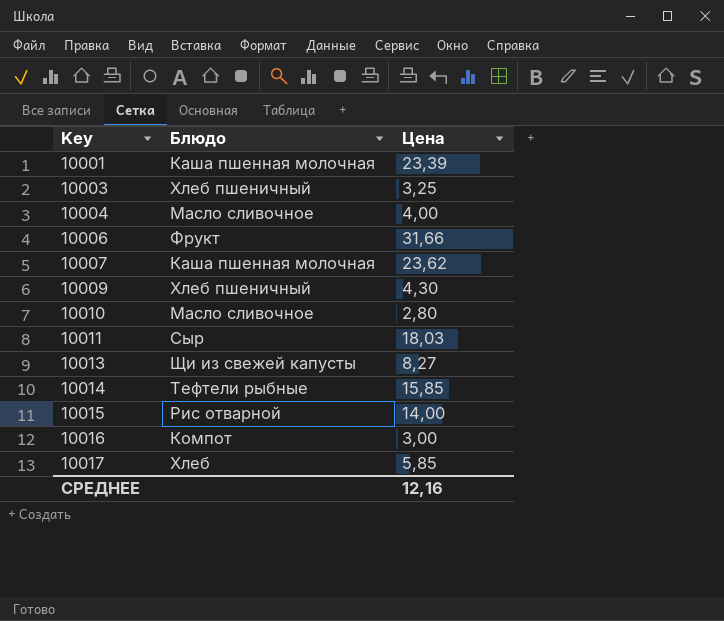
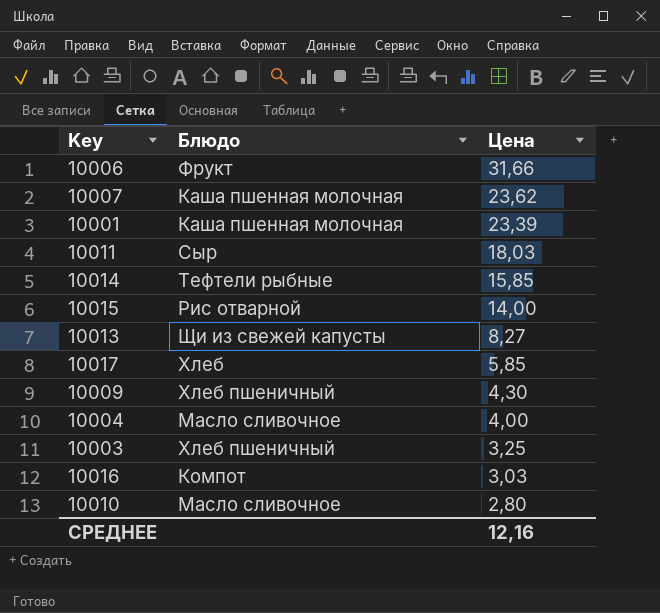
row order: Key ascending -> Цена descending
10016 | Цена: 3,00 -> 3,03

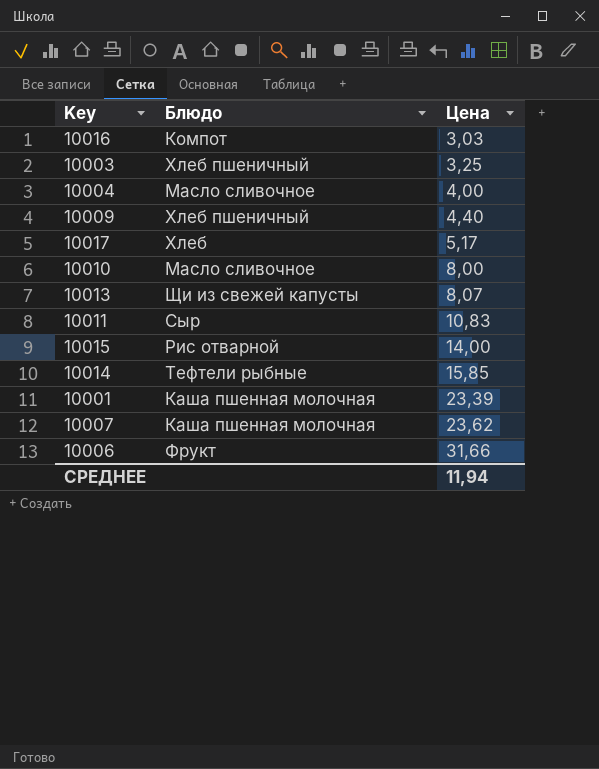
row order: Цена descending -> Цена ascending
10009 | Цена: 4,30 -> 4,40
10017 | Цена: 5,85 -> 5,17
10010 | Цена: 2,80 -> 8,00
10013 | Цена: 8,27 -> 8,07
10011 | Цена: 18,03 -> 10,83
СРЕДНЕЕ | Цена: 12,16 -> 11,94

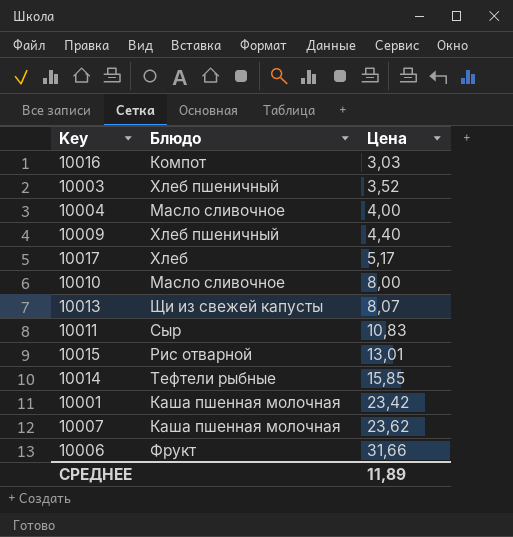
10003 | Цена: 3,25 -> 3,52
10015 | Цена: 14,00 -> 13,01
10001 | Цена: 23,39 -> 23,42
СРЕДНЕЕ | Цена: 11,94 -> 11,89

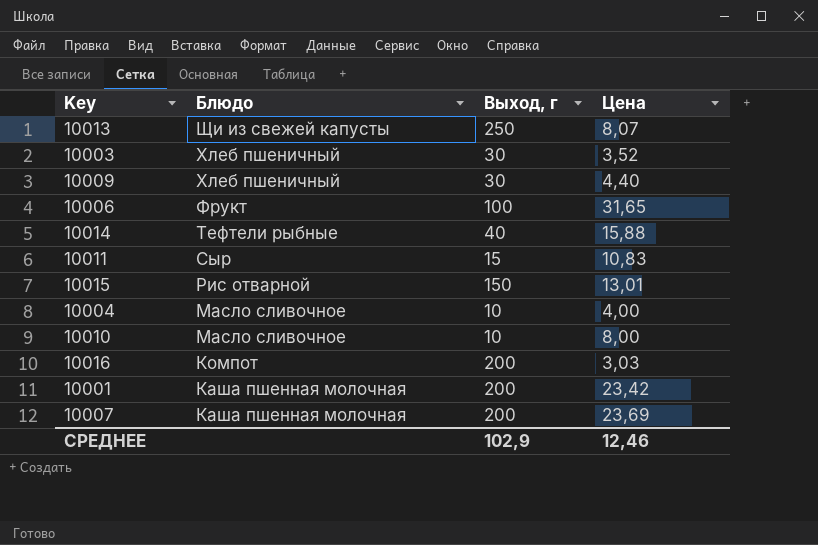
row order: Цена ascending -> Блюдо descending
column Выход, г | position: none -> 3
row 10017: Хлеб | 5,17 -> none
10006 | Цена: 31,66 -> 31,65
10014 | Цена: 15,85 -> 15,88
10007 | Цена: 23,62 -> 23,69
СРЕДНЕЕ | Цена: 11,89 -> 12,46

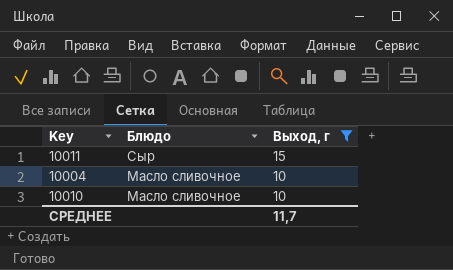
filter: none -> Выход, г <= 15
column Цена | position: 4 -> none
СРЕДНЕЕ | Выход, г: 102,9 -> 11,7

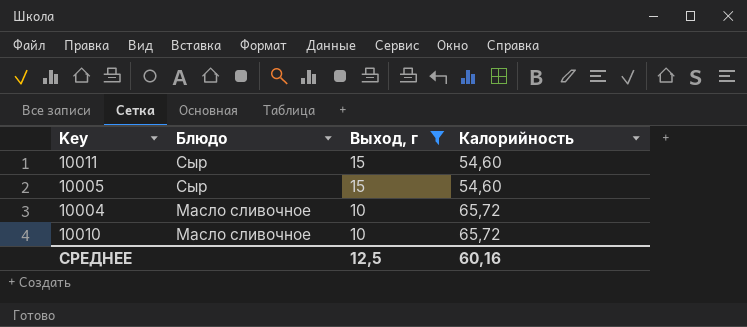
column Калорийность | position: none -> 4
row 10005: none -> Сыр | 15 | 54,60
СРЕДНЕЕ | Выход, г: 11,7 -> 12,5

